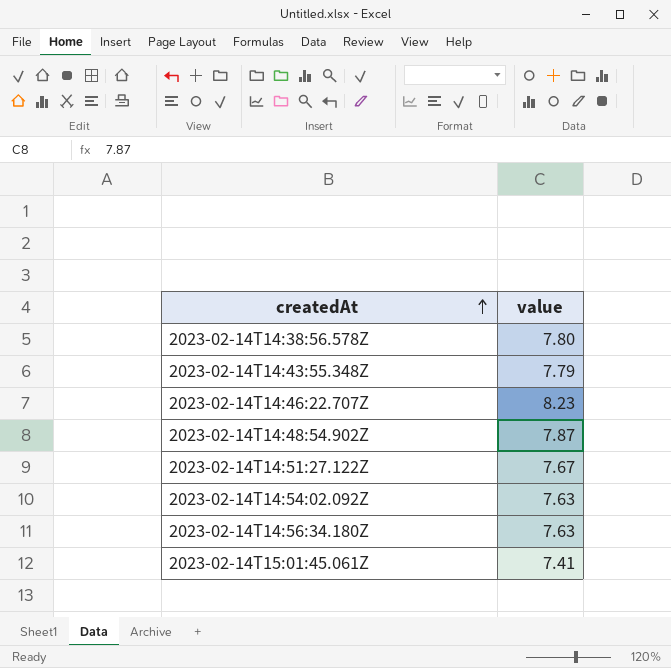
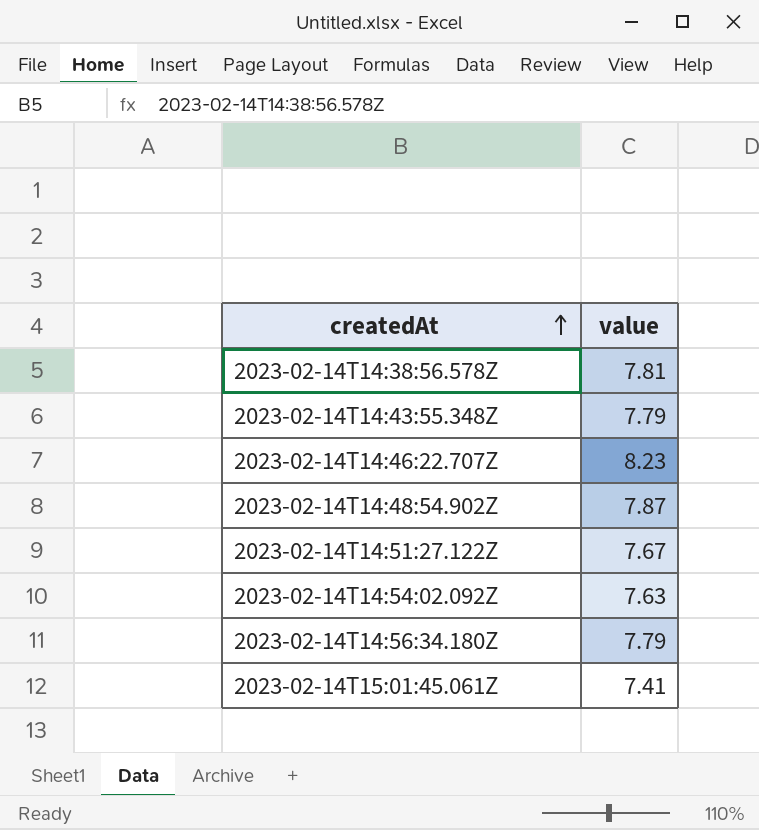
2023-02-14T14:38:56.578Z | value: 7.80 -> 7.81
2023-02-14T14:56:34.180Z | value: 7.63 -> 7.79

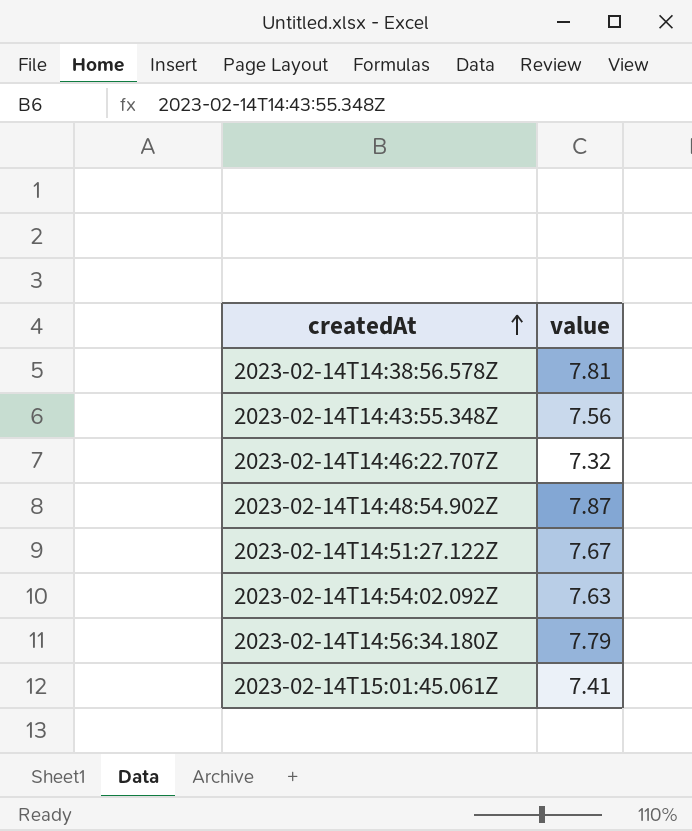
2023-02-14T14:43:55.348Z | value: 7.79 -> 7.56
2023-02-14T14:46:22.707Z | value: 8.23 -> 7.32

